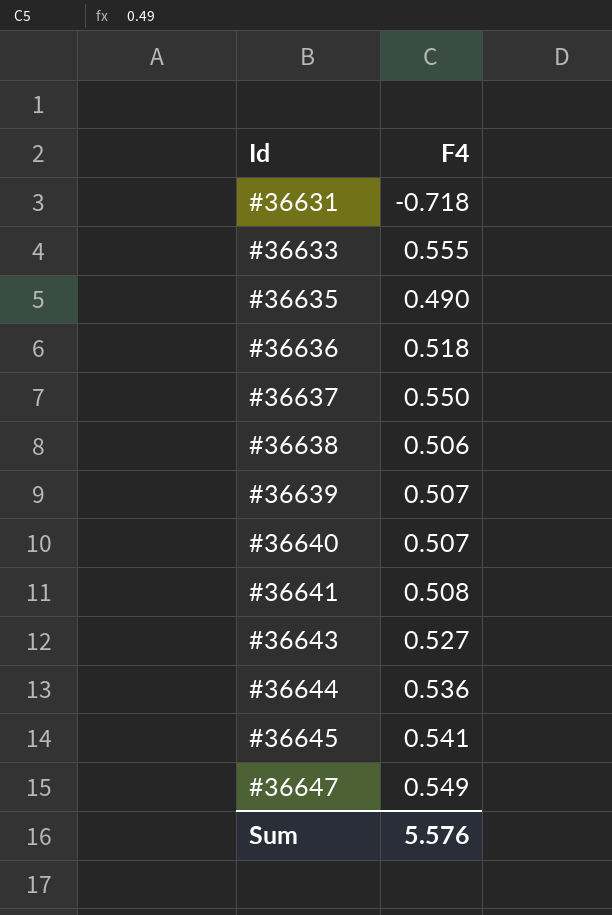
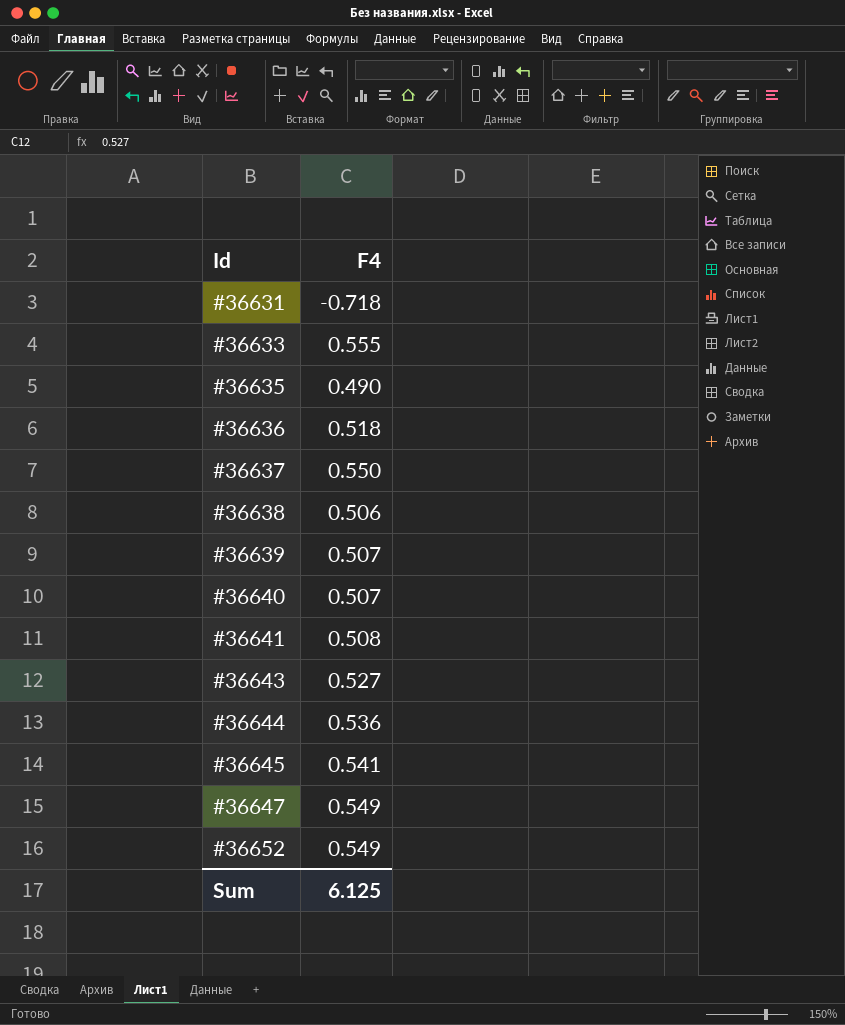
row #36652: none -> 0.549
Sum | F4: 5.576 -> 6.125

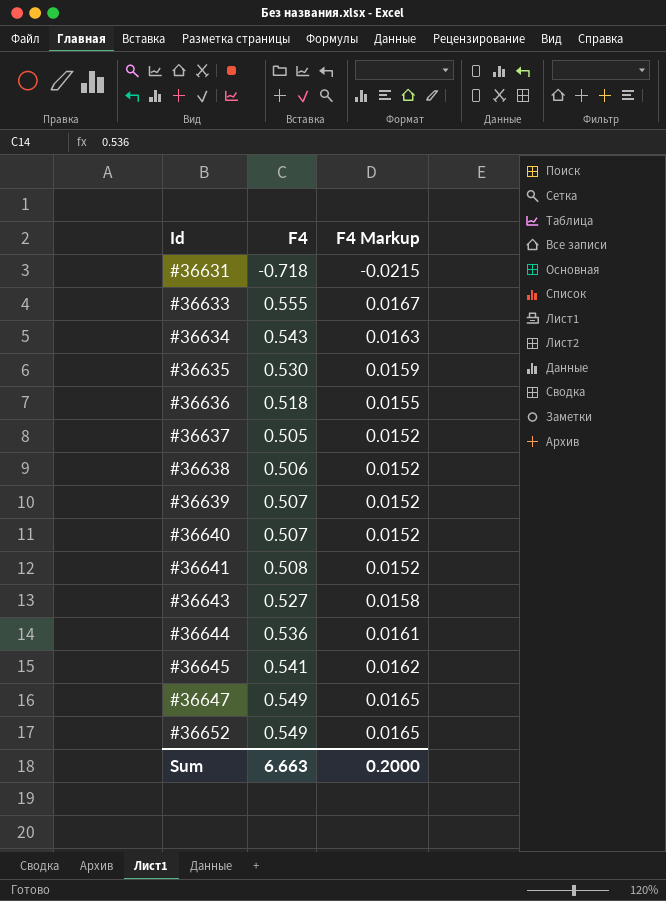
column F4 Markup | formula: none -> [F4] * 0.03
row #36634: none -> 0.543 | 0.0163
#36635 | F4: 0.490 -> 0.530
#36637 | F4: 0.550 -> 0.505
Sum | F4: 6.125 -> 6.663

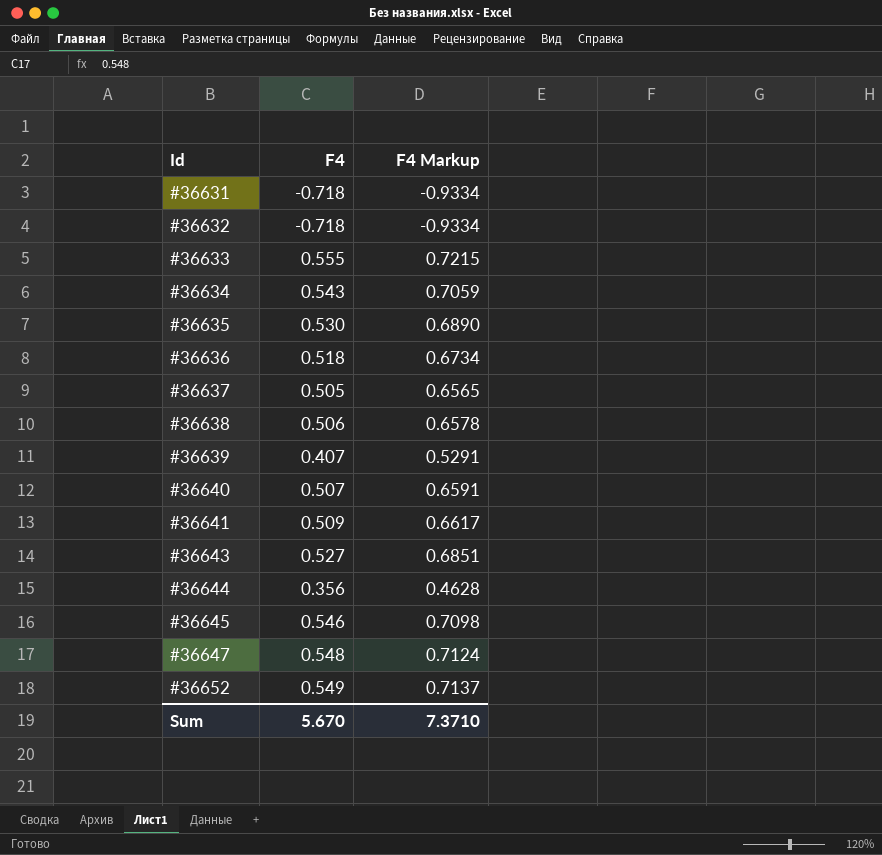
column F4 Markup | formula: [F4] * 0.03 -> [F4] * 1.3
row #36632: none -> -0.718 | -0.9334
#36639 | F4: 0.507 -> 0.407
#36641 | F4: 0.508 -> 0.509
#36644 | F4: 0.536 -> 0.356
#36645 | F4: 0.541 -> 0.546
#36647 | F4: 0.549 -> 0.548
Sum | F4: 6.663 -> 5.670
Sum | F4 Markup: 0.2000 -> 7.3710

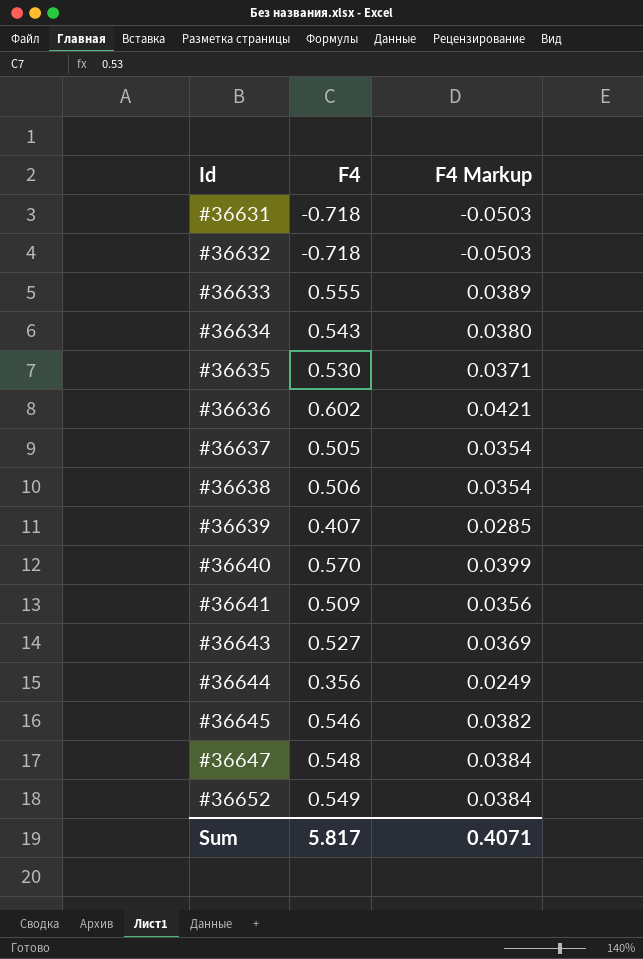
column F4 Markup | formula: [F4] * 1.3 -> [F4] * 0.07
#36636 | F4: 0.518 -> 0.602
#36640 | F4: 0.507 -> 0.570
Sum | F4: 5.670 -> 5.817
Sum | F4 Markup: 7.3710 -> 0.4071

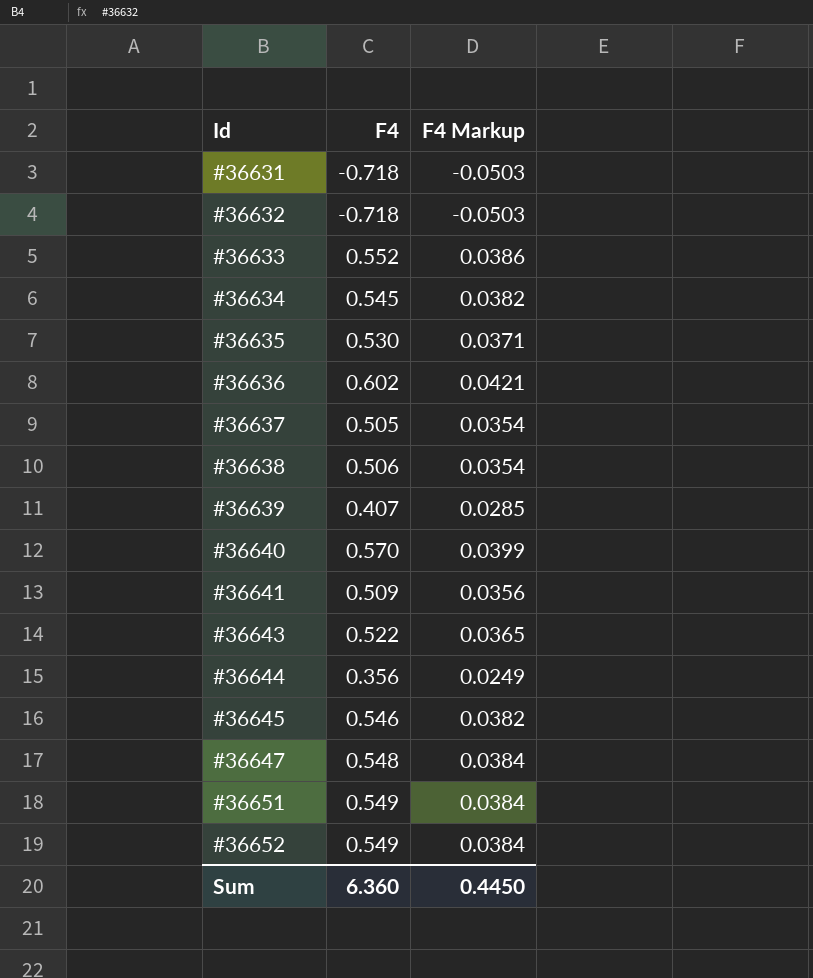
#36633 | F4: 0.555 -> 0.552
#36633 | F4 Markup: 0.0389 -> 0.0386
#36634 | F4: 0.543 -> 0.545
#36634 | F4 Markup: 0.0380 -> 0.0382
#36643 | F4: 0.527 -> 0.522
#36643 | F4 Markup: 0.0369 -> 0.0365
row #36651: none -> 0.549 | 0.0384
Sum | F4: 5.817 -> 6.360
Sum | F4 Markup: 0.4071 -> 0.4450

